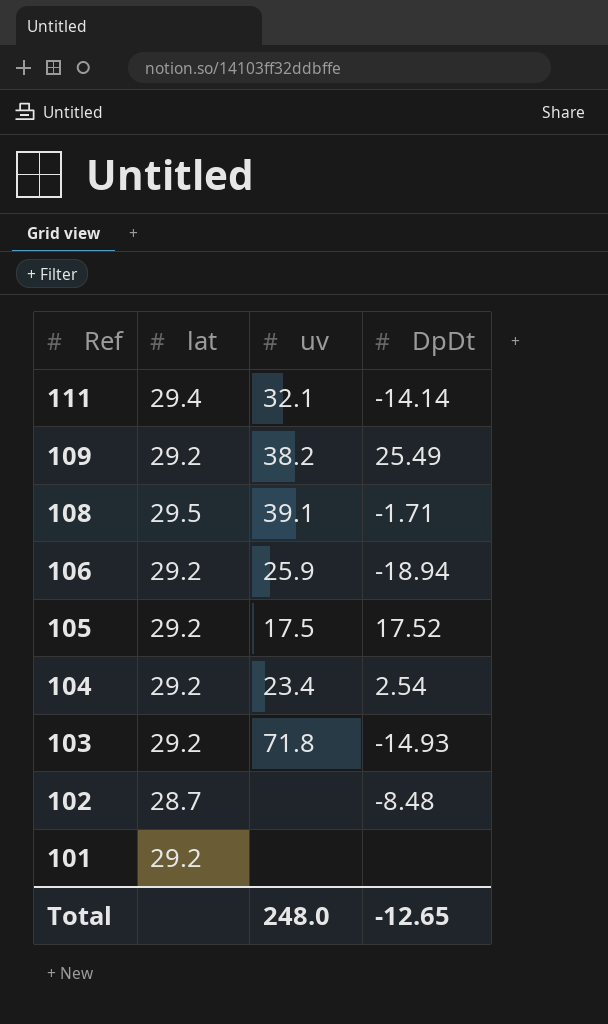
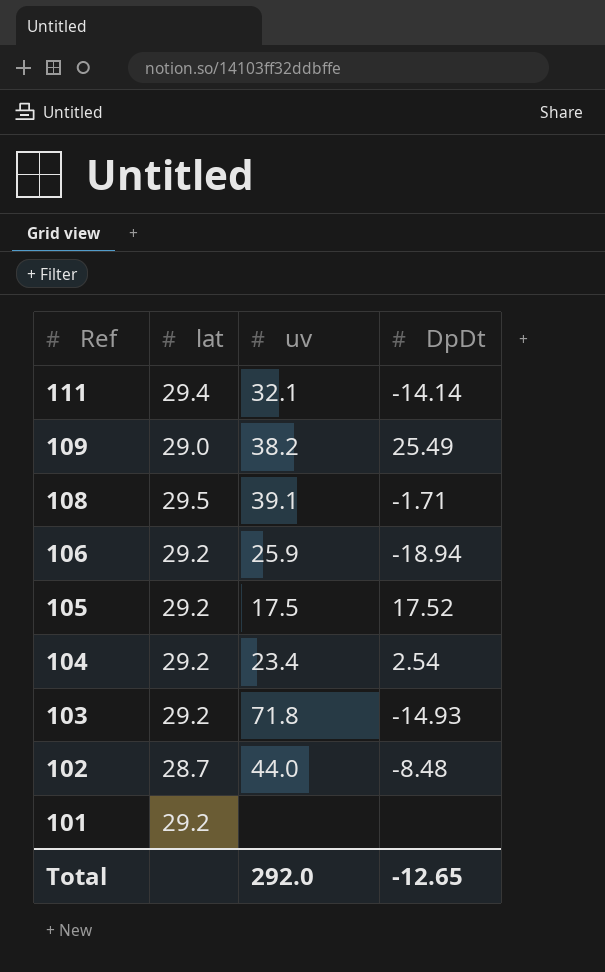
109 | lat: 29.2 -> 29.0
102 | uv: none -> 44.0
Total | uv: 248.0 -> 292.0

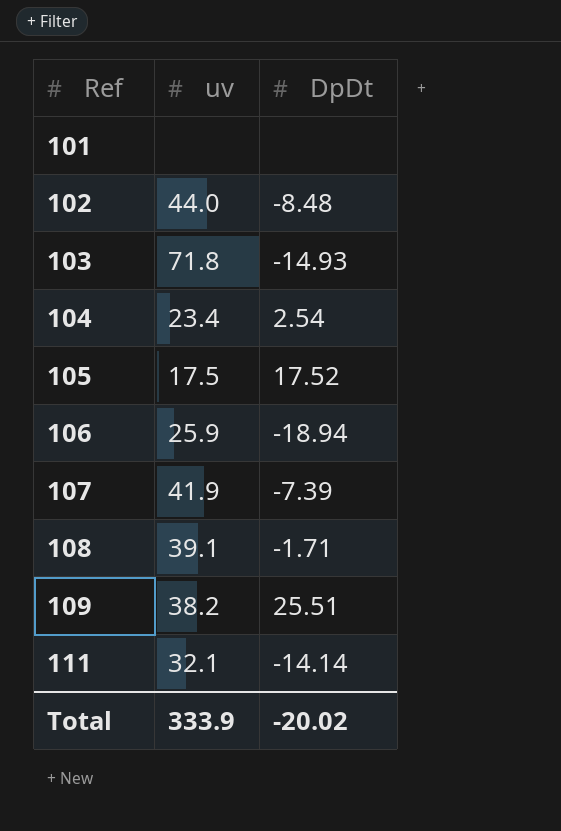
row order: Ref descending -> Ref ascending
column lat | position: 2 -> none
row 107: none -> 41.9 | -7.39
109 | DpDt: 25.49 -> 25.51
Total | uv: 292.0 -> 333.9
Total | DpDt: -12.65 -> -20.02

